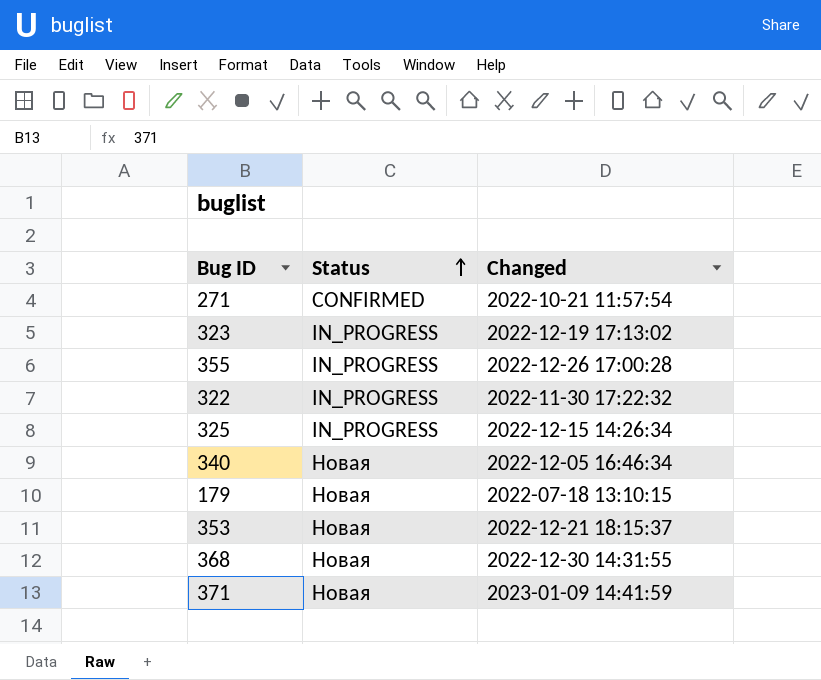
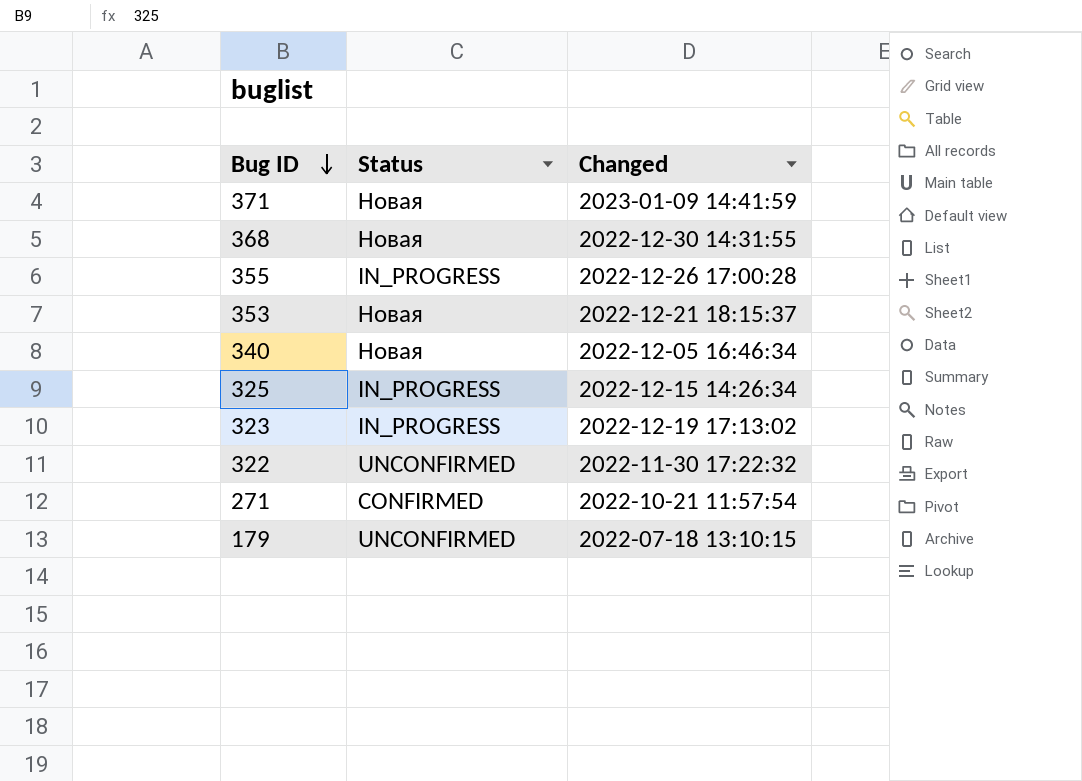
row order: Status ascending -> Bug ID descending
322 | Status: IN_PROGRESS -> UNCONFIRMED
179 | Status: Новая -> UNCONFIRMED

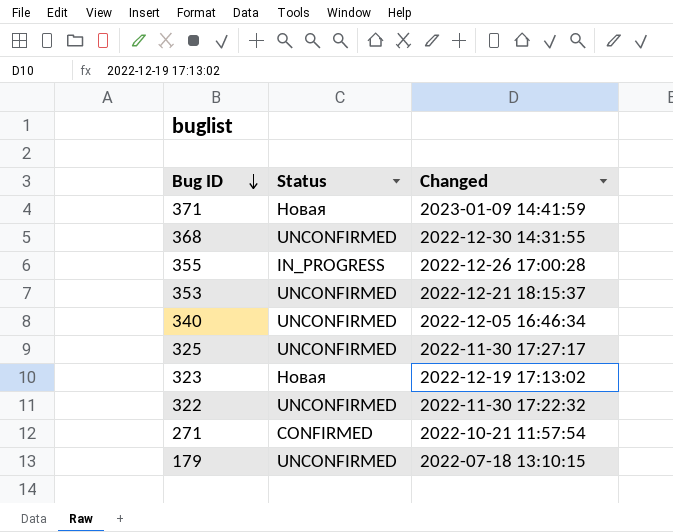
368 | Status: Новая -> UNCONFIRMED
353 | Status: Новая -> UNCONFIRMED
340 | Status: Новая -> UNCONFIRMED
325 | Status: IN_PROGRESS -> UNCONFIRMED
325 | Changed: 2022-12-15 14:26:34 -> 2022-11-30 17:27:17
323 | Status: IN_PROGRESS -> Новая

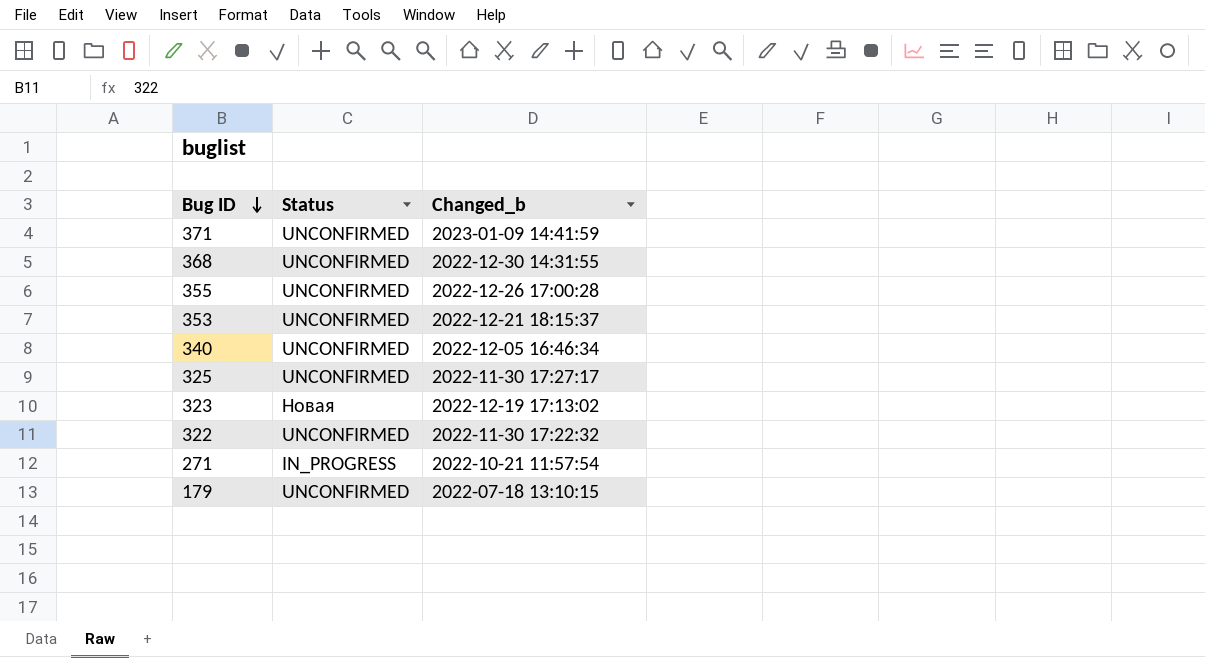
column name: Changed -> Changed_b
371 | Status: Новая -> UNCONFIRMED
355 | Status: IN_PROGRESS -> UNCONFIRMED
271 | Status: CONFIRMED -> IN_PROGRESS

